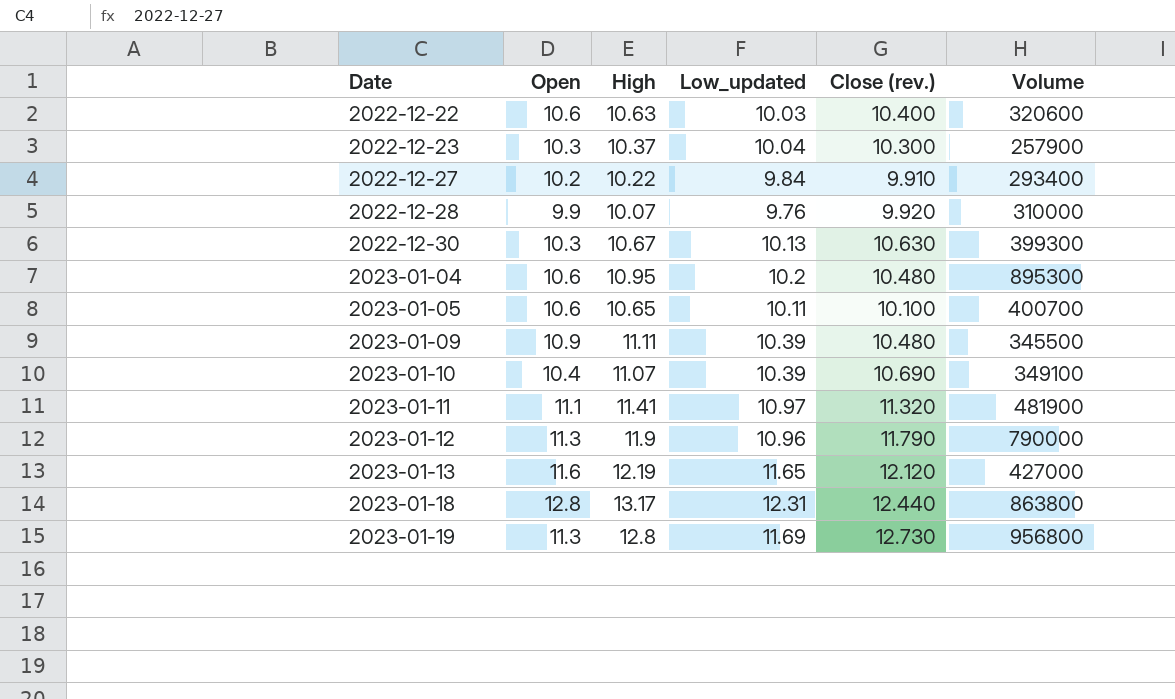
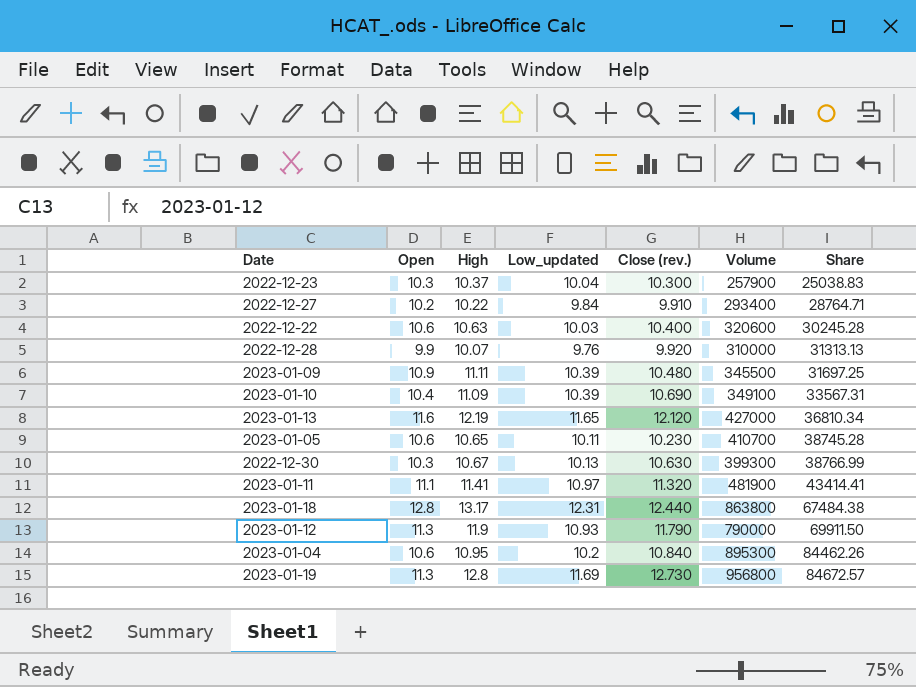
row order: Date ascending -> Share ascending
column Share | formula: none -> [Volume] / [Open]
2023-01-10 | High: 11.07 -> 11.09
2023-01-05 | Close (rev.): 10.100 -> 10.230
2023-01-05 | Volume: 400700 -> 410700
2023-01-12 | Low_updated: 10.96 -> 10.93
2023-01-04 | Close (rev.): 10.480 -> 10.840

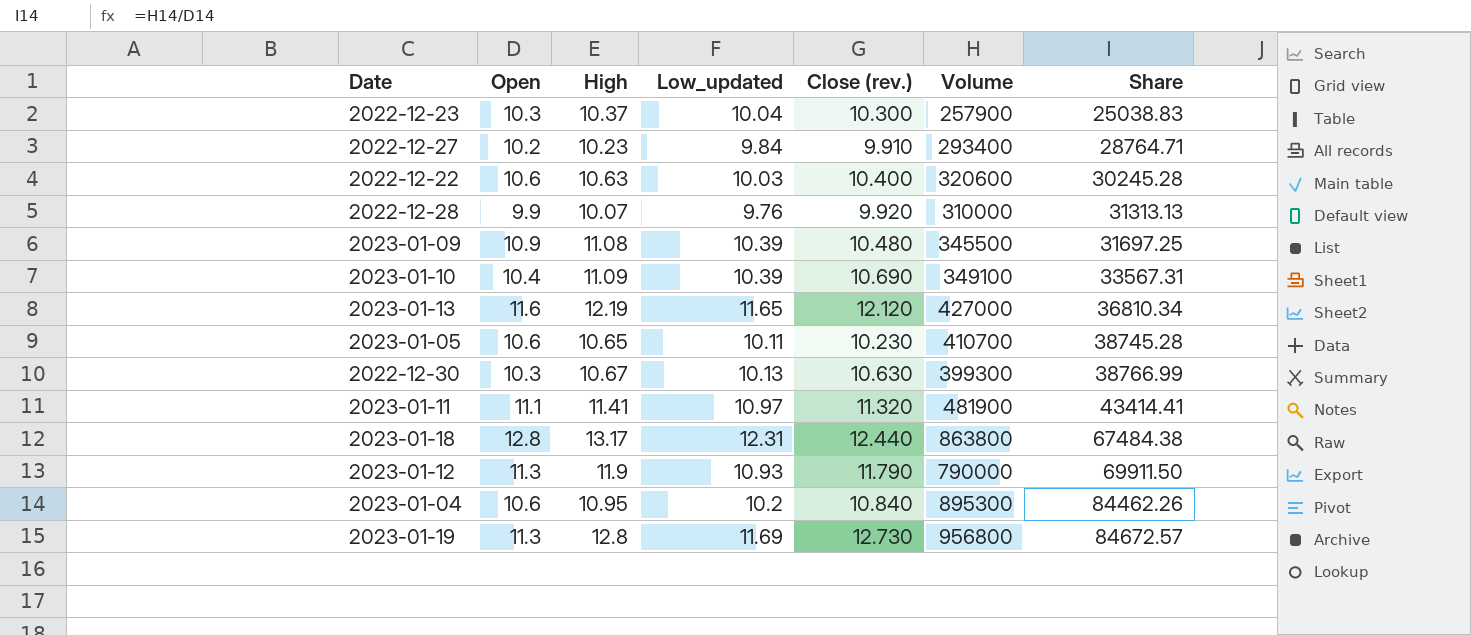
2022-12-27 | High: 10.22 -> 10.23
2023-01-09 | High: 11.11 -> 11.08

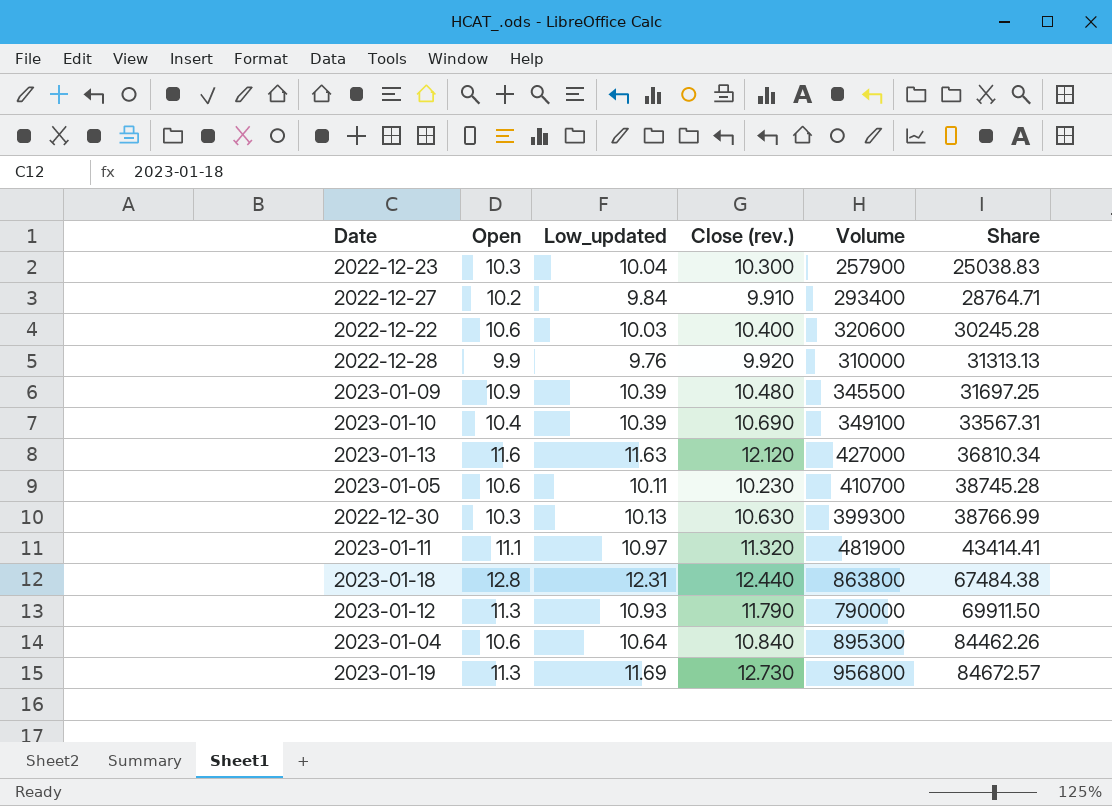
column High | position: 3 -> none
2023-01-13 | Low_updated: 11.65 -> 11.63
2023-01-04 | Low_updated: 10.2 -> 10.64

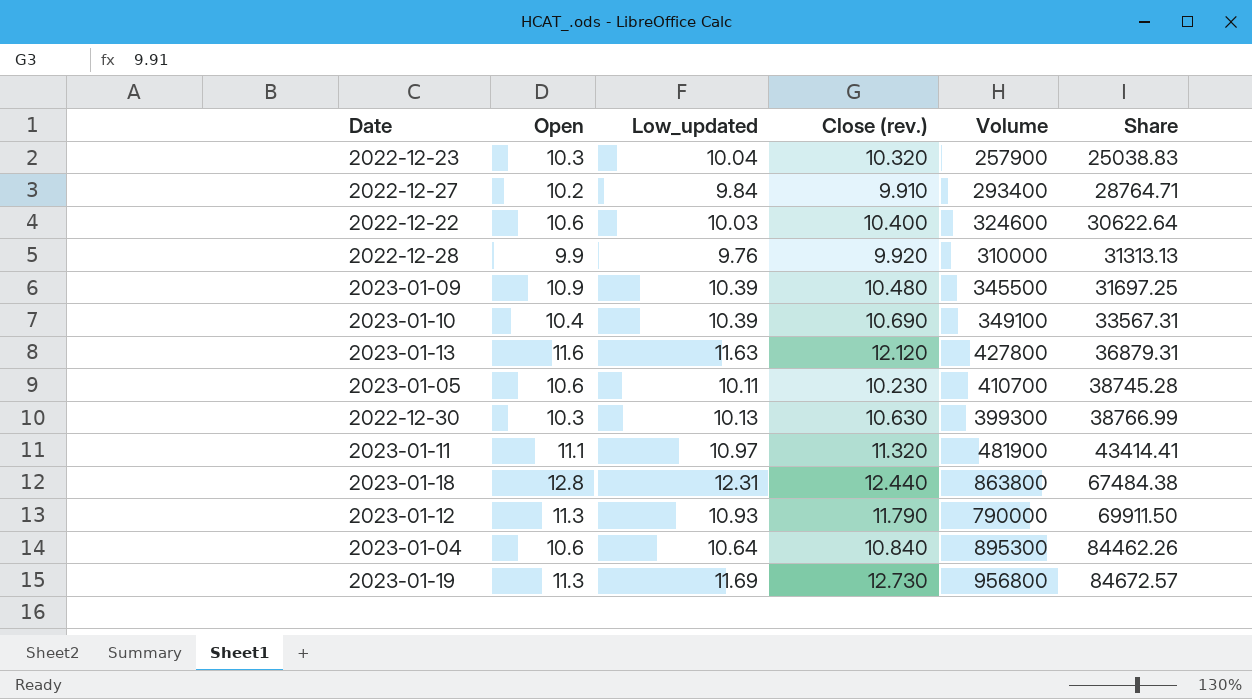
2022-12-23 | Close (rev.): 10.300 -> 10.320
2022-12-22 | Volume: 320600 -> 324600
2022-12-22 | Share: 30245.28 -> 30622.64
2023-01-13 | Volume: 427000 -> 427800
2023-01-13 | Share: 36810.34 -> 36879.31

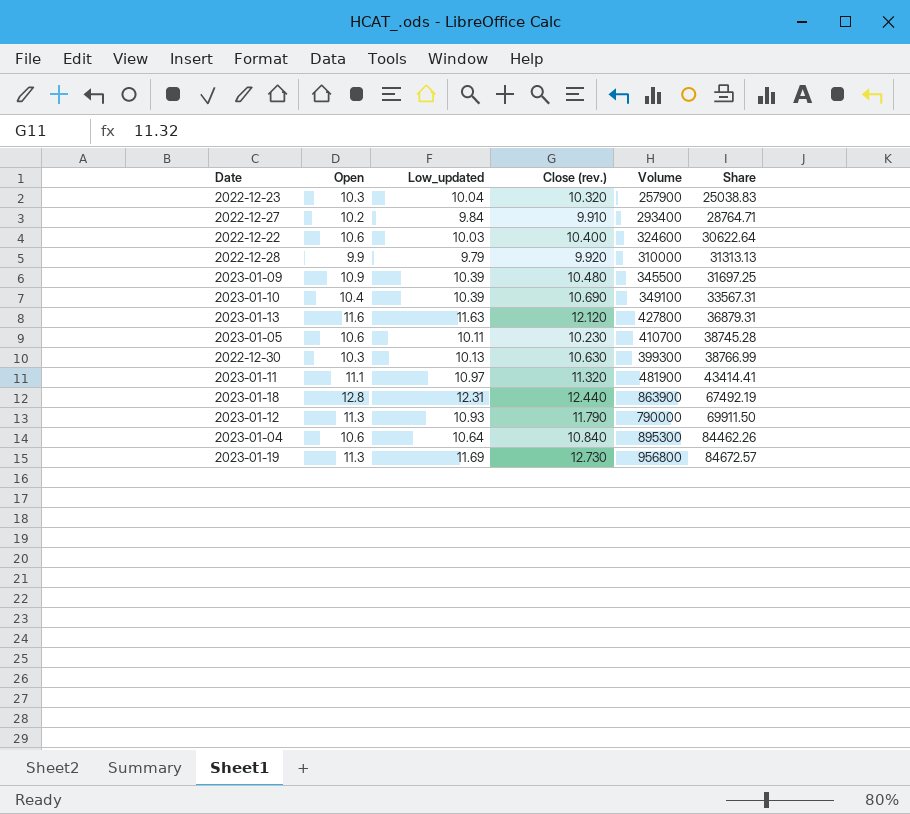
2022-12-28 | Low_updated: 9.76 -> 9.79
2023-01-18 | Volume: 863800 -> 863900
2023-01-18 | Share: 67484.38 -> 67492.19

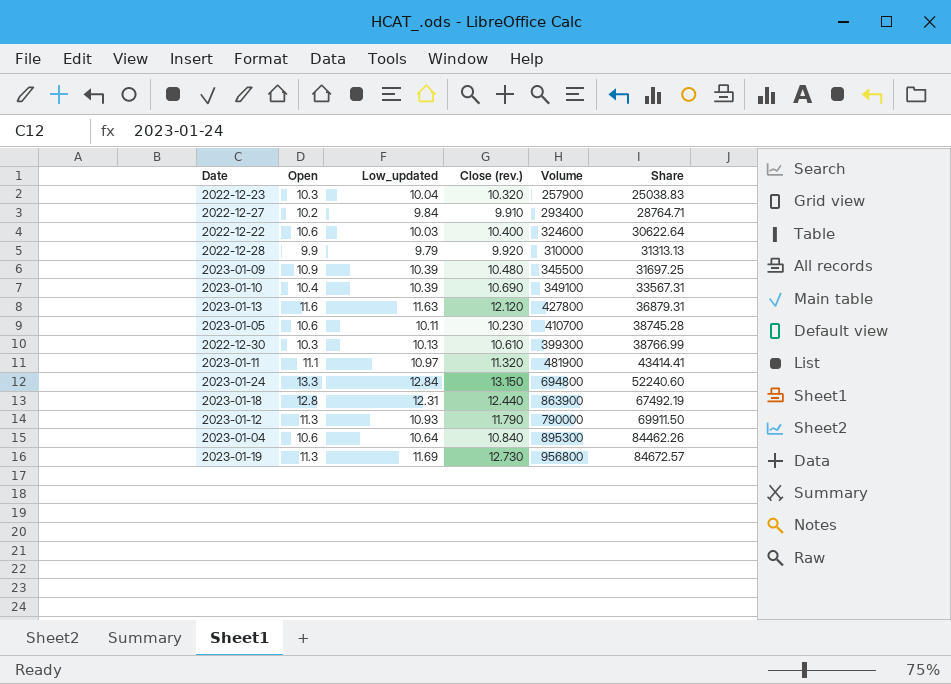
2022-12-30 | Close (rev.): 10.630 -> 10.610
row 2023-01-24: none -> 13.3 | 12.84 | 13.150 | 694800 | 52240.60

